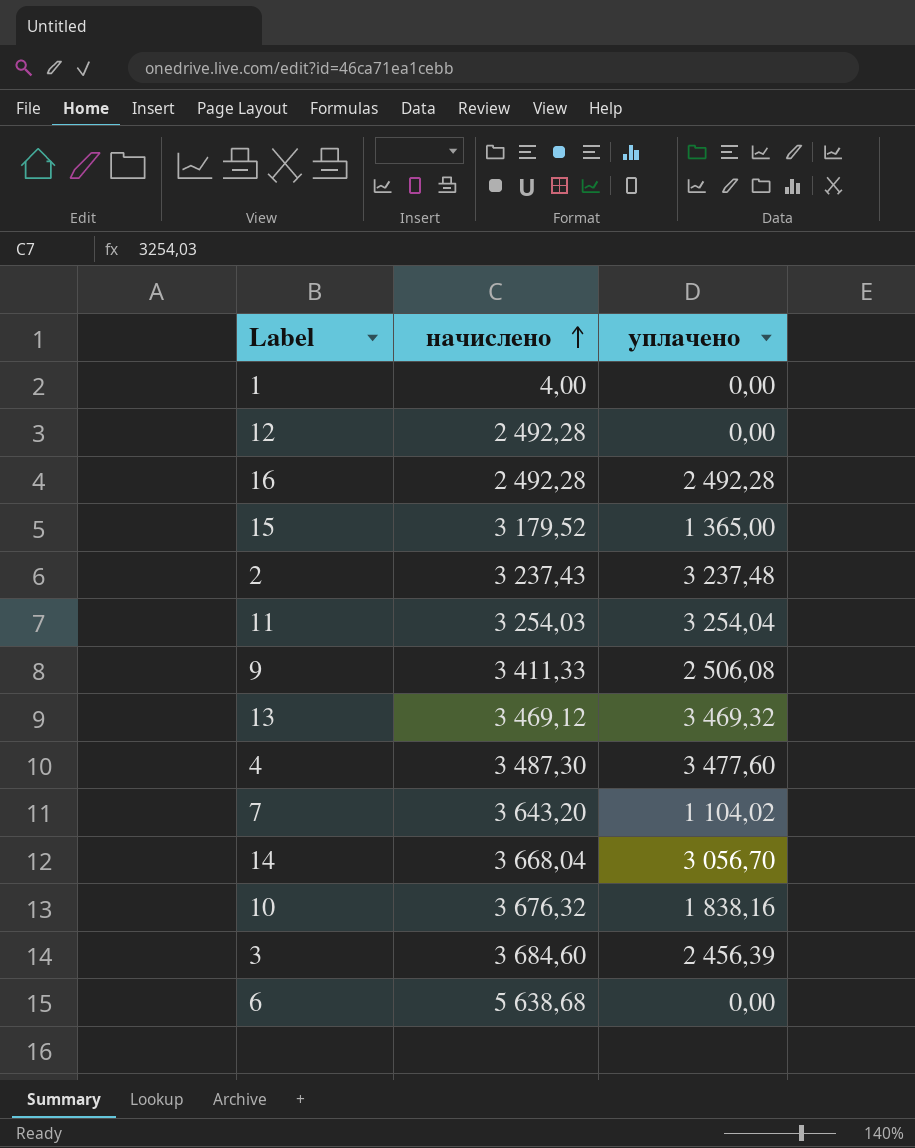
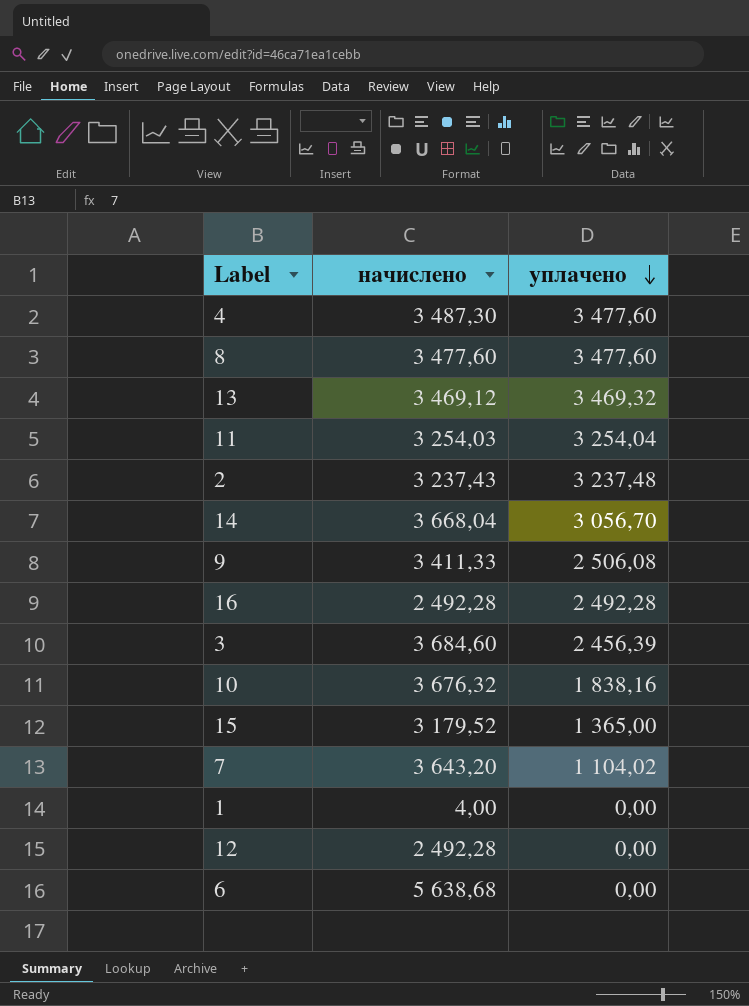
row order: начислено ascending -> уплачено descending
row 8: none -> 3 477,60 | 3 477,60

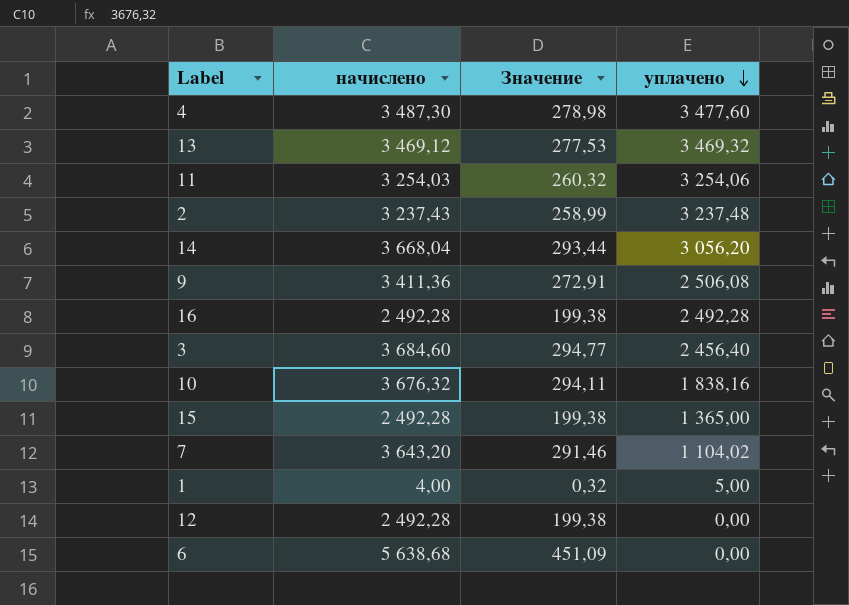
column Значение | formula: none -> [начислено] * 0,08
row 8: 3 477,60 | 3 477,60 -> none
11 | уплачено: 3 254,04 -> 3 254,06
14 | уплачено: 3 056,70 -> 3 056,20
9 | начислено: 3 411,33 -> 3 411,36
3 | уплачено: 2 456,39 -> 2 456,40
15 | начислено: 3 179,52 -> 2 492,28
1 | уплачено: 0,00 -> 5,00

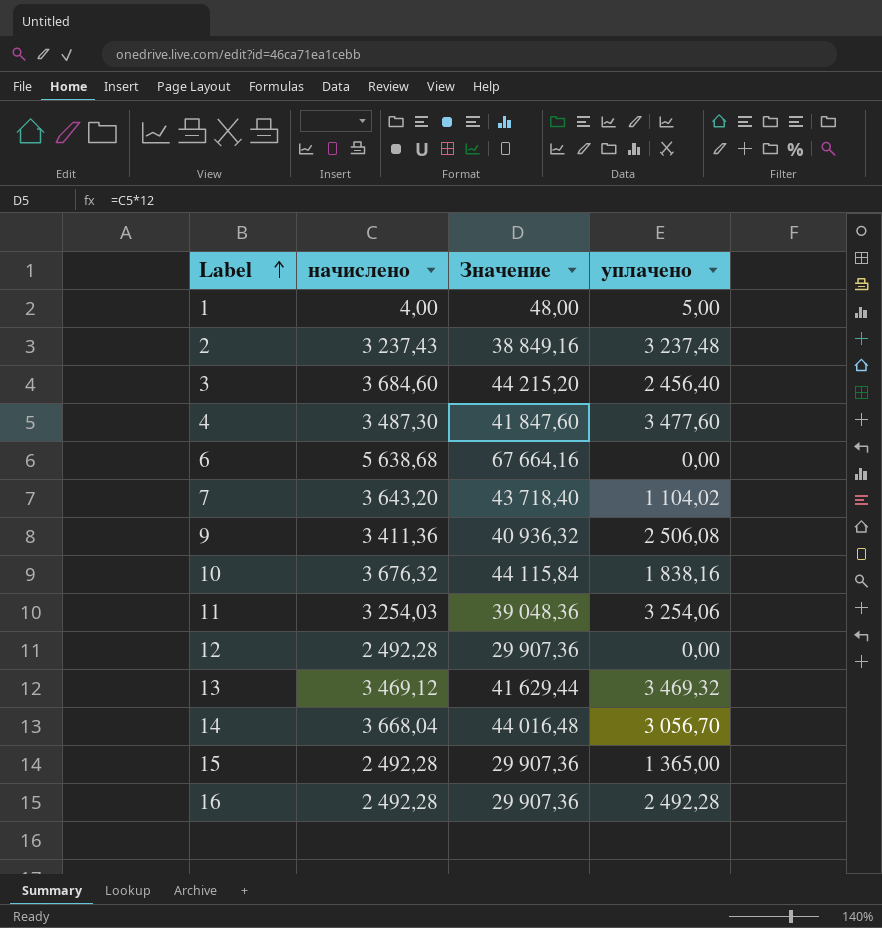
row order: уплачено descending -> Label ascending
column Значение | formula: [начислено] * 0,08 -> [начислено] * 12
14 | уплачено: 3 056,20 -> 3 056,70

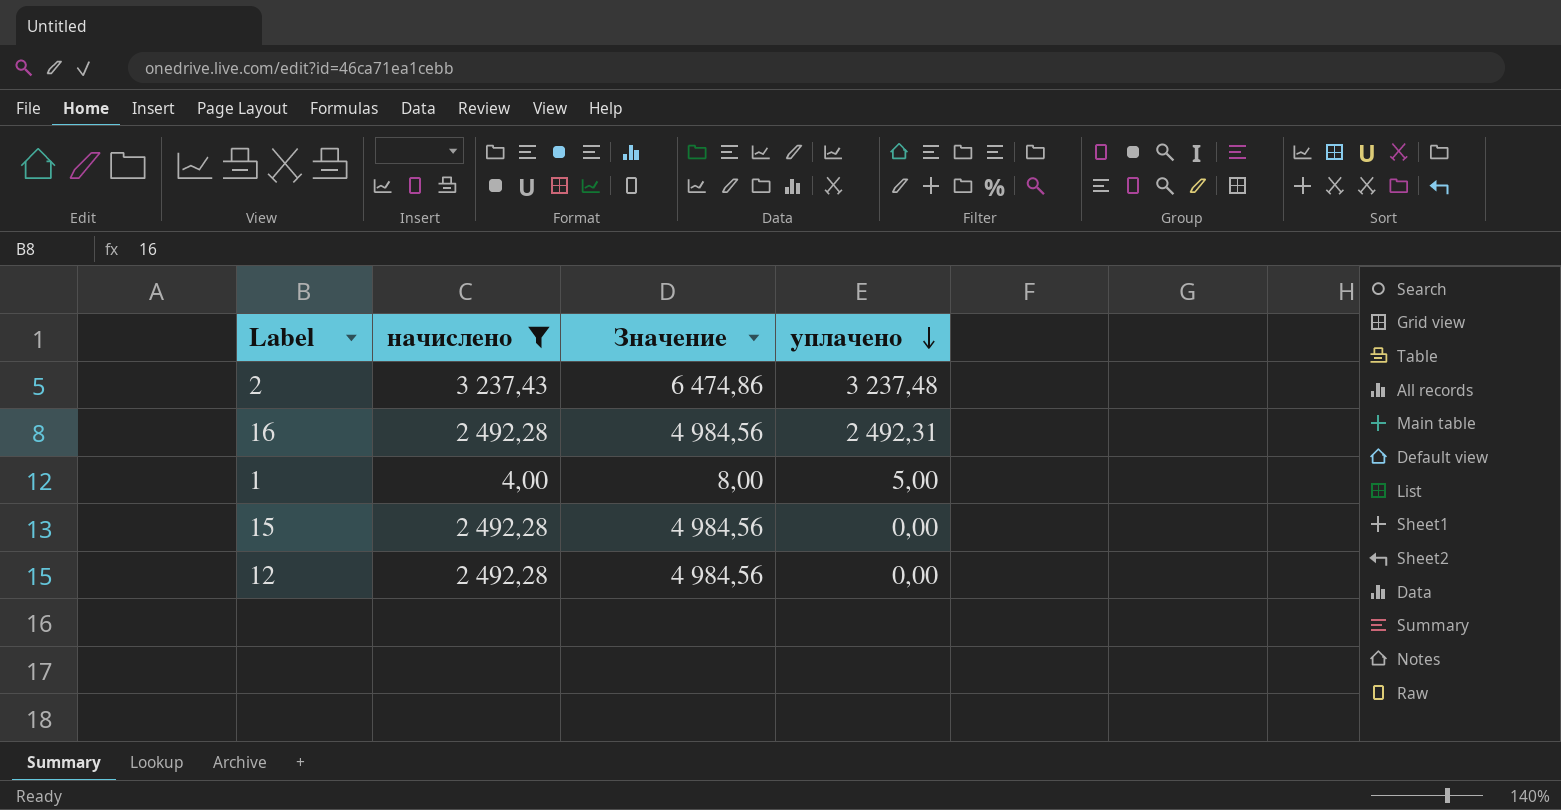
filter: none -> начислено <= 3 237,43
row order: Label ascending -> уплачено descending
column Значение | formula: [начислено] * 12 -> [начислено] * 2
16 | уплачено: 2 492,28 -> 2 492,31
15 | уплачено: 1 365,00 -> 0,00

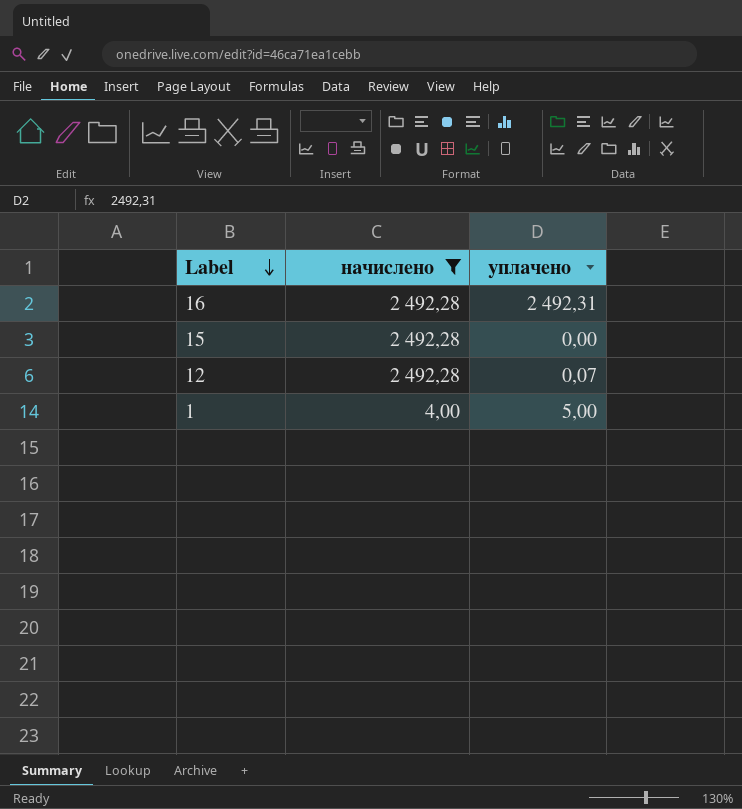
row order: уплачено descending -> Label descending
column Значение | formula: [начислено] * 2 -> none
row 2: 3 237,43 | 6 474,86 | 3 237,48 -> none
12 | уплачено: 0,00 -> 0,07

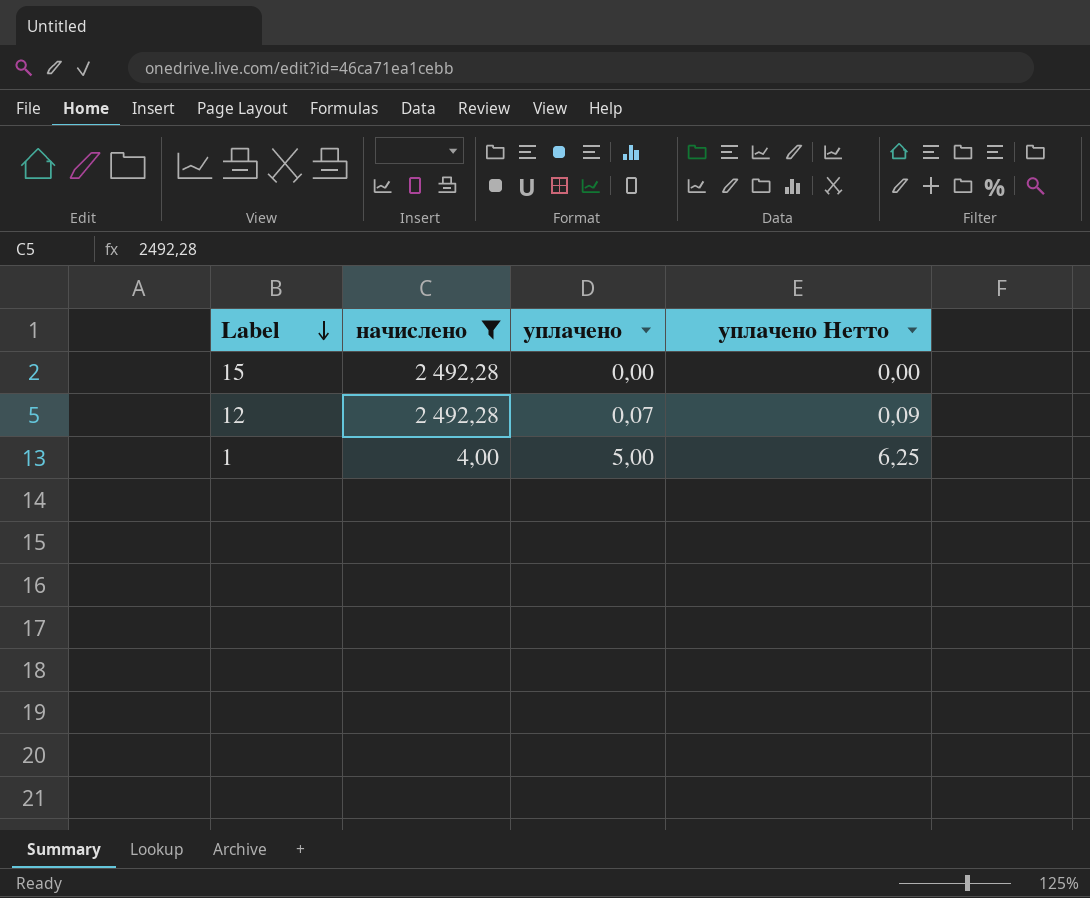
column уплачено Нетто | formula: none -> [уплачено] * 1,25
row 16: 2 492,28 | 2 492,31 -> none

